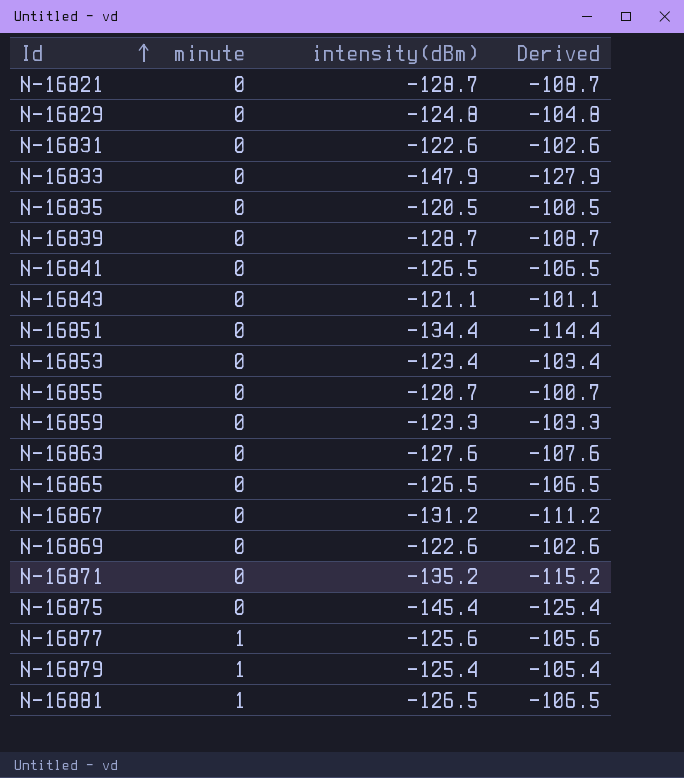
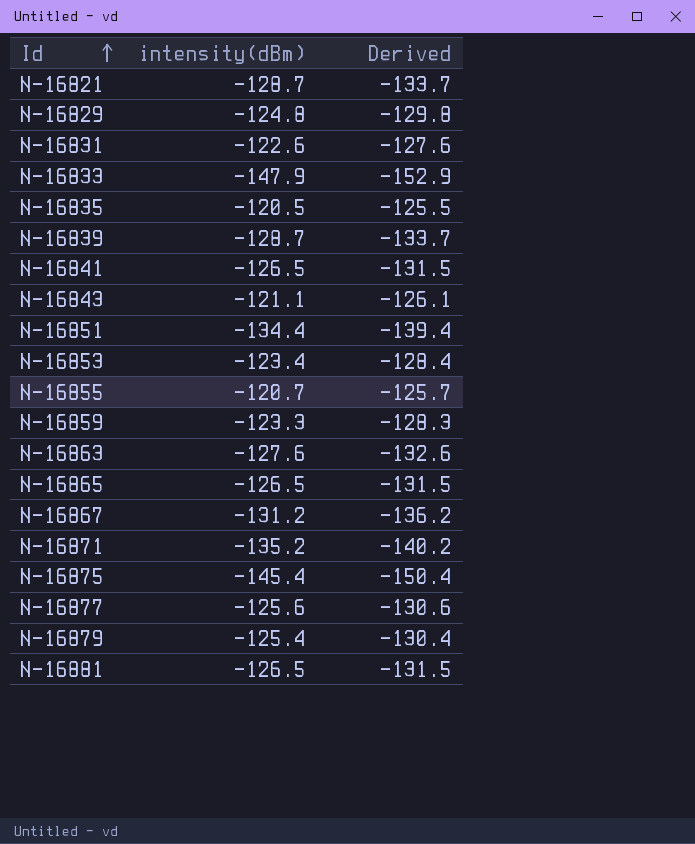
column minute | position: 2 -> none
column Derived | formula: [intensity(dBm)] + 20 -> [intensity(dBm)] - 5
row N-16869: 0 | -122.6 | -102.6 -> none

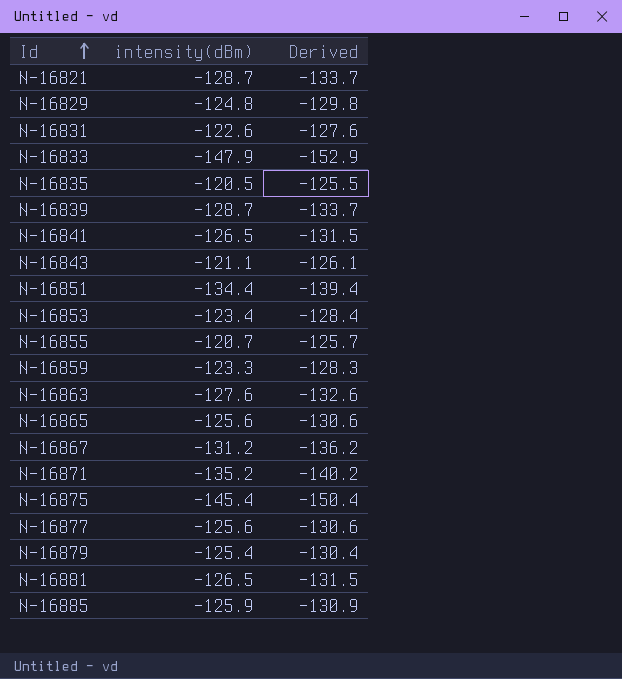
N-16865 | intensity(dBm): -126.5 -> -125.6
N-16865 | Derived: -131.5 -> -130.6
row N-16885: none -> -125.9 | -130.9

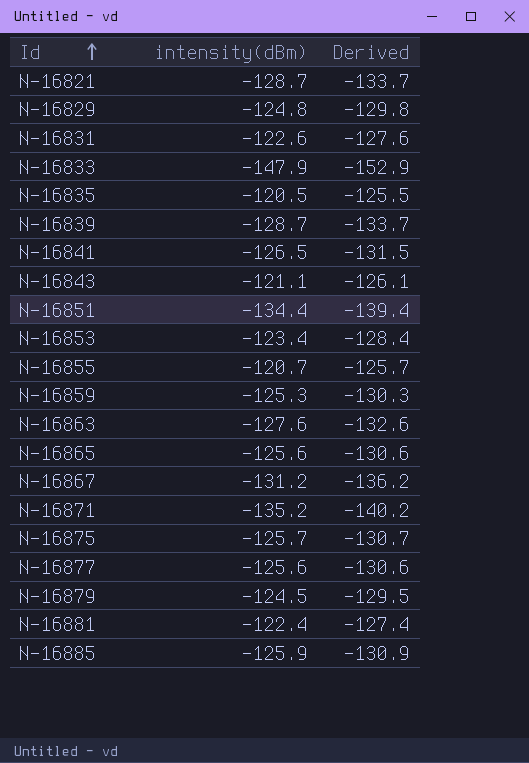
N-16859 | intensity(dBm): -123.3 -> -125.3
N-16859 | Derived: -128.3 -> -130.3
N-16875 | intensity(dBm): -145.4 -> -125.7
N-16875 | Derived: -150.4 -> -130.7
N-16879 | intensity(dBm): -125.4 -> -124.5
N-16879 | Derived: -130.4 -> -129.5
N-16881 | intensity(dBm): -126.5 -> -122.4
N-16881 | Derived: -131.5 -> -127.4

